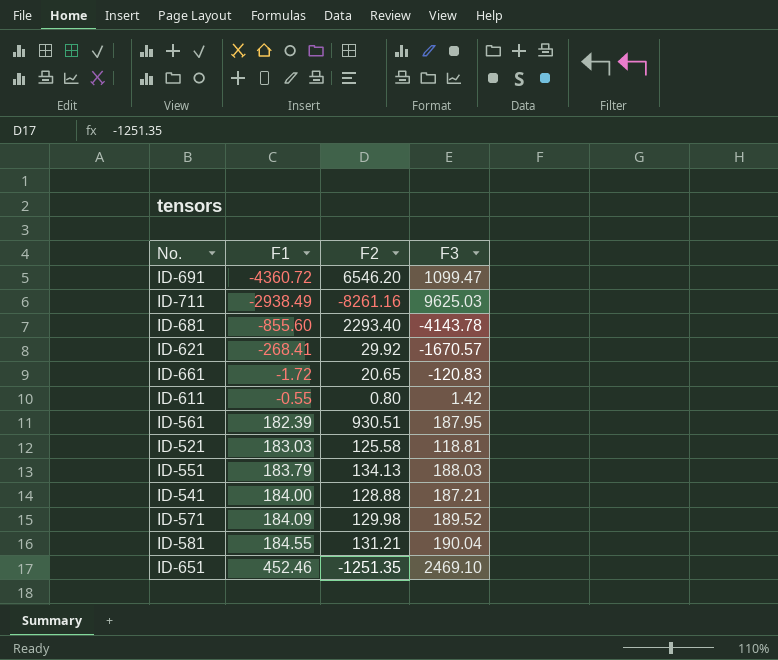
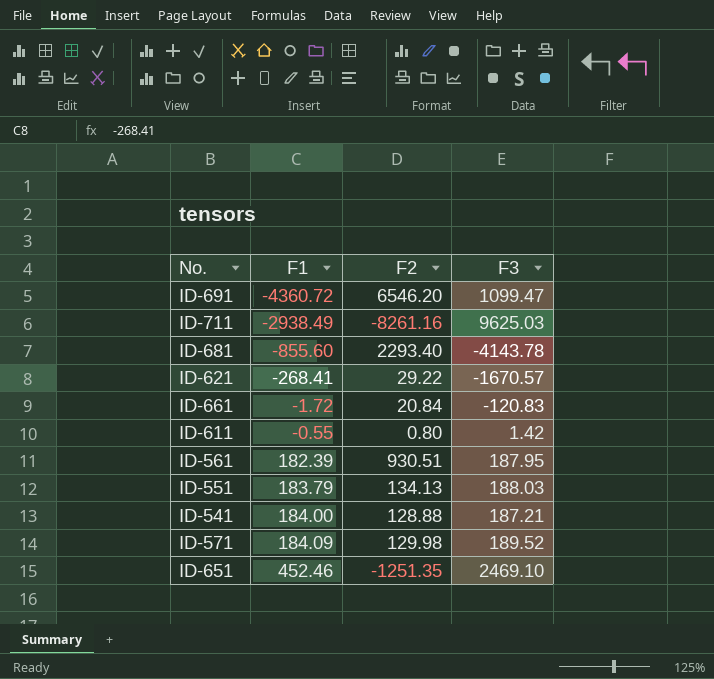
row ID-521: 183.03 | 125.58 | 118.81 -> none
row ID-581: 184.55 | 131.21 | 190.04 -> none
ID-621 | F2: 29.92 -> 29.22
ID-661 | F2: 20.65 -> 20.84

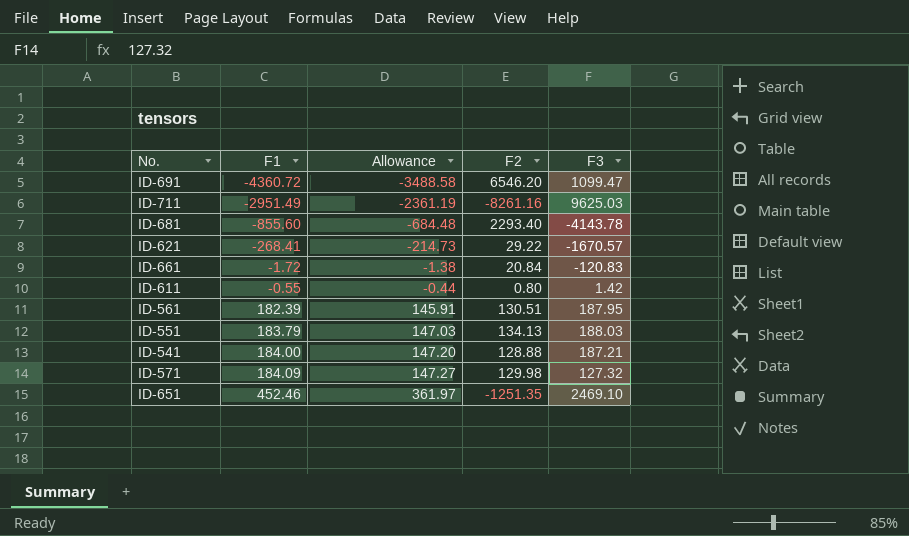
column Allowance | formula: none -> [F1] * 0.8
ID-711 | F1: -2938.49 -> -2951.49
ID-561 | F2: 930.51 -> 130.51
ID-571 | F3: 189.52 -> 127.32

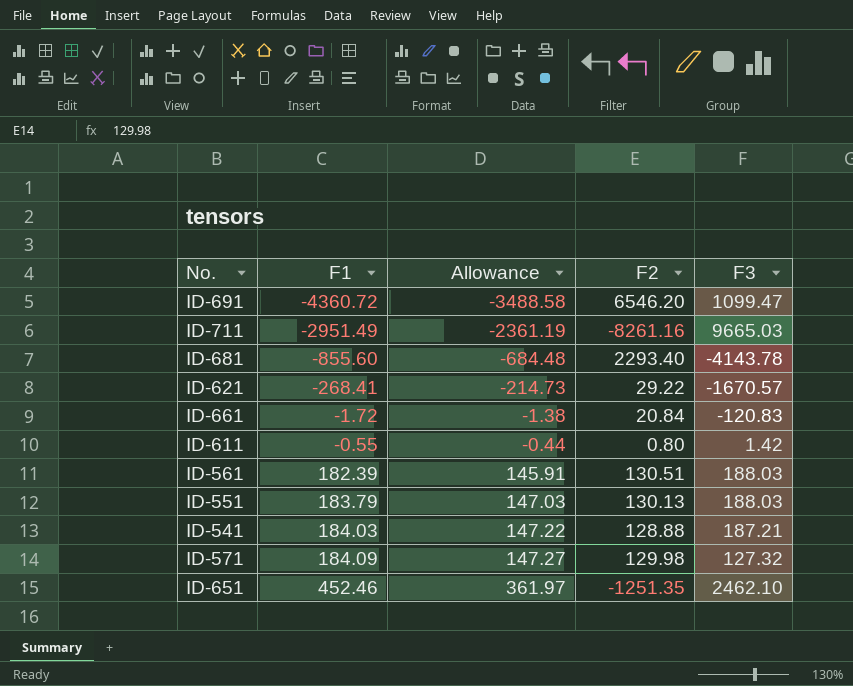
ID-711 | F3: 9625.03 -> 9665.03
ID-561 | F3: 187.95 -> 188.03
ID-551 | F2: 134.13 -> 130.13
ID-541 | F1: 184.00 -> 184.03
ID-541 | Allowance: 147.20 -> 147.22
ID-651 | F3: 2469.10 -> 2462.10

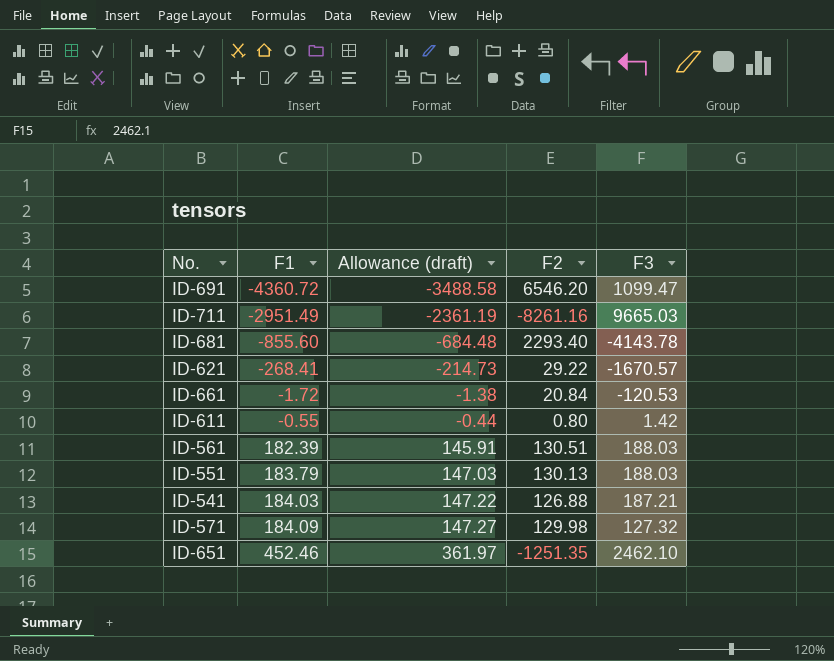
column name: Allowance -> Allowance (draft)
ID-661 | F3: -120.83 -> -120.53
ID-541 | F2: 128.88 -> 126.88

